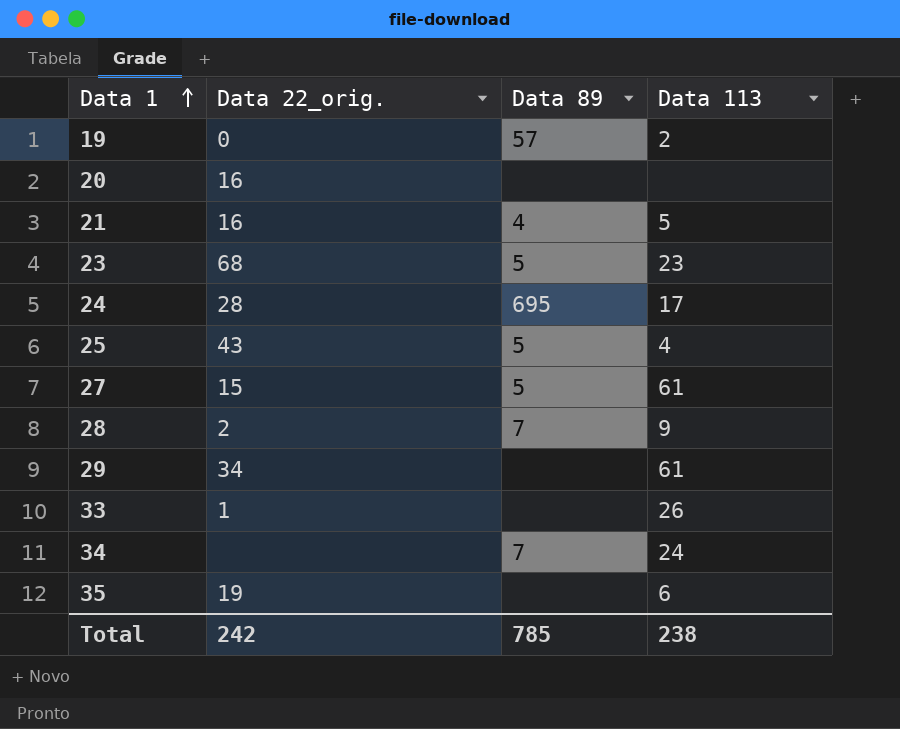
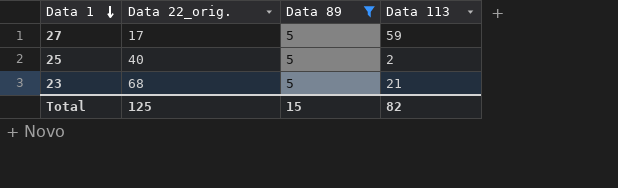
filter: none -> Data 89 = 5
row order: Data 1 ascending -> Data 1 descending
27 | Data 22_orig.: 15 -> 17
27 | Data 113: 61 -> 59
25 | Data 22_orig.: 43 -> 40
25 | Data 113: 4 -> 2
23 | Data 113: 23 -> 21
Total | Data 22_orig.: 242 -> 125
Total | Data 89: 785 -> 15
Total | Data 113: 238 -> 82

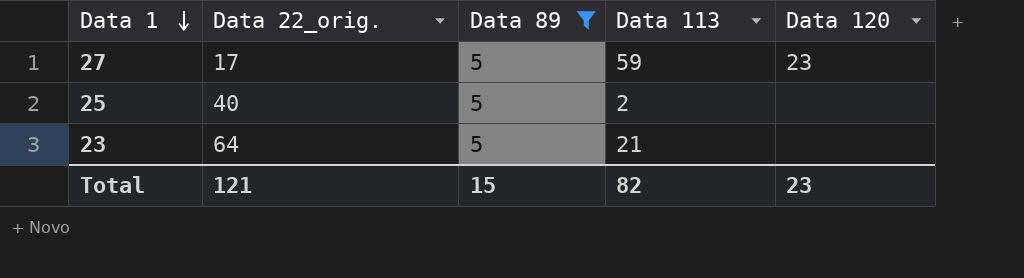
column Data 120 | position: none -> 5
23 | Data 22_orig.: 68 -> 64
Total | Data 22_orig.: 125 -> 121

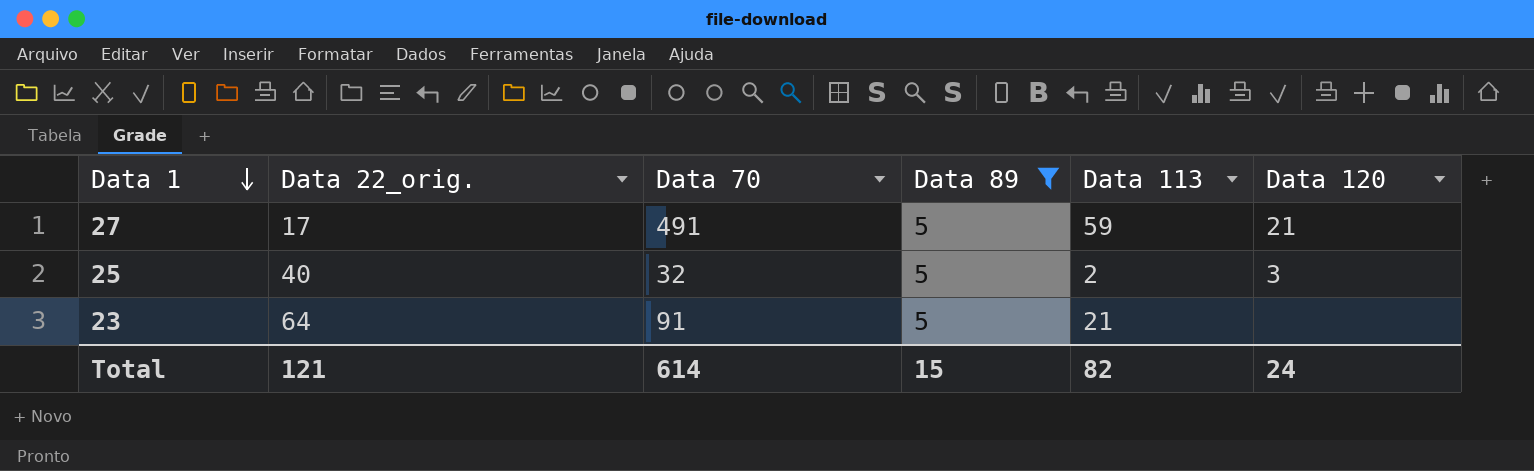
column Data 70 | position: none -> 3
27 | Data 120: 23 -> 21
25 | Data 120: none -> 3
Total | Data 120: 23 -> 24

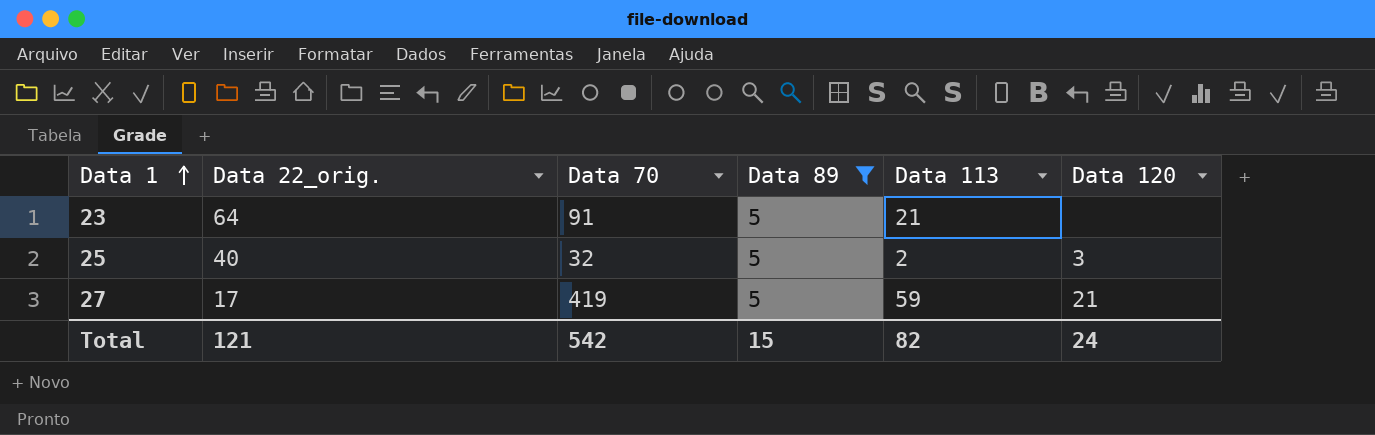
row order: Data 1 descending -> Data 1 ascending
27 | Data 70: 491 -> 419
Total | Data 70: 614 -> 542

